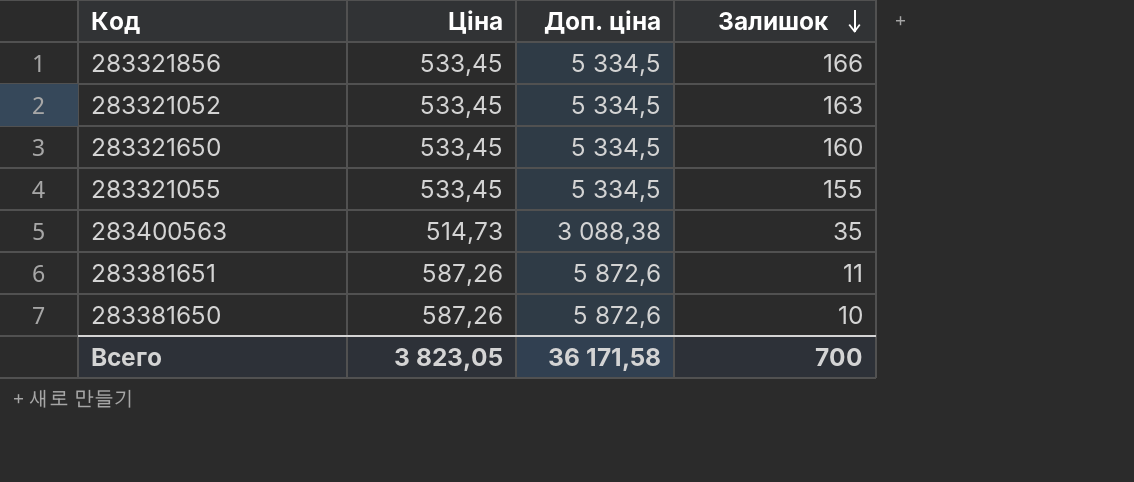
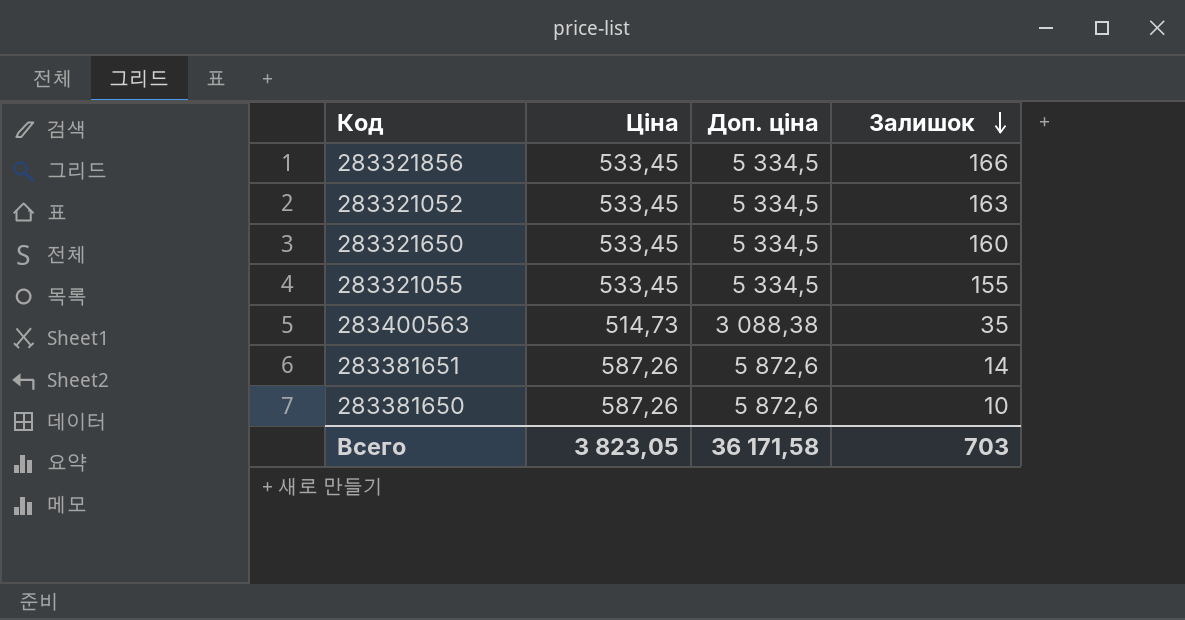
283381651 | Залишок: 11 -> 14
Всего | Залишок: 700 -> 703

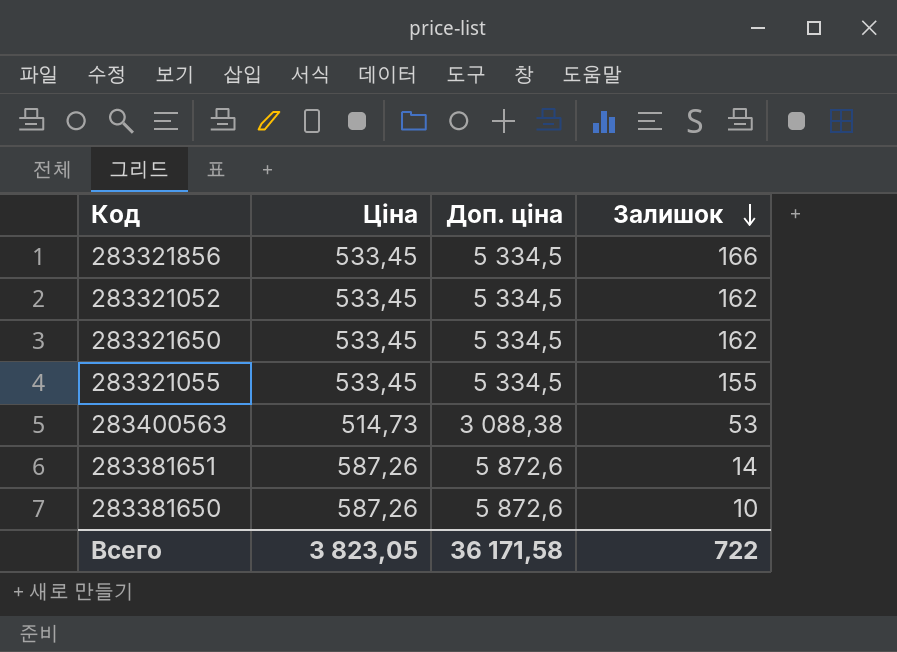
283321052 | Залишок: 163 -> 162
283321650 | Залишок: 160 -> 162
283400563 | Залишок: 35 -> 53
Всего | Залишок: 703 -> 722

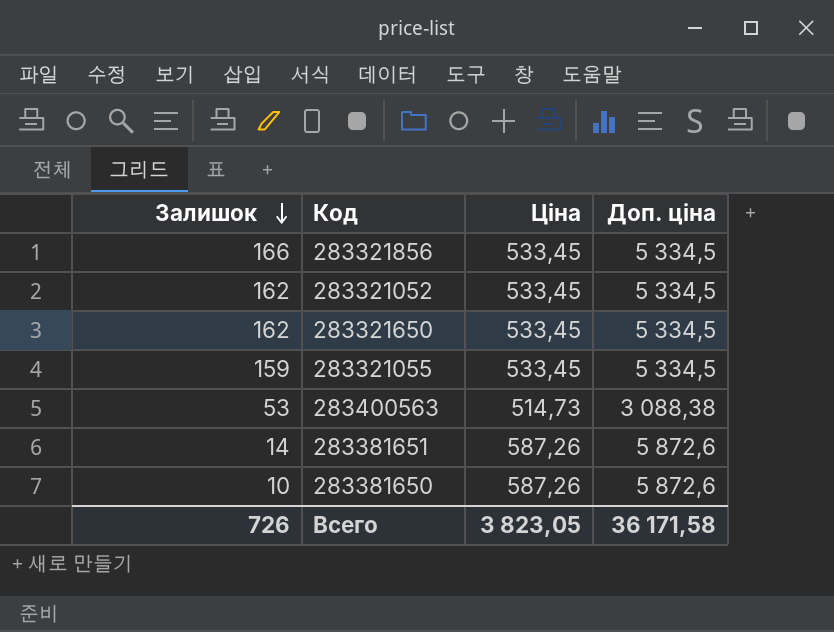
column Залишок | position: 4 -> 1
283321055 | Залишок: 155 -> 159
Всего | Залишок: 722 -> 726

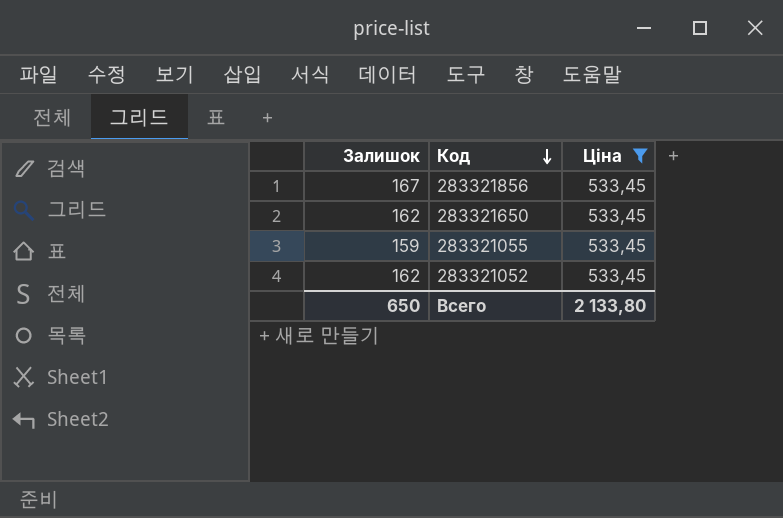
filter: none -> Ціна = 533,45
row order: Залишок descending -> Код descending
column Доп. ціна | position: 4 -> none
283321856 | Залишок: 166 -> 167
Всего | Залишок: 726 -> 650
Всего | Ціна: 3 823,05 -> 2 133,80

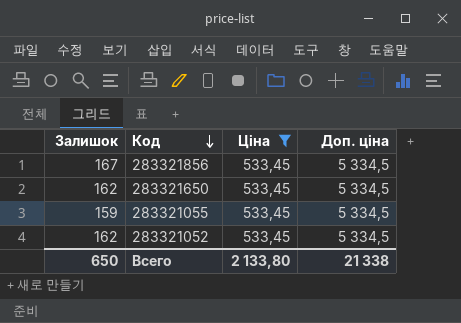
column Доп. ціна | position: none -> 4

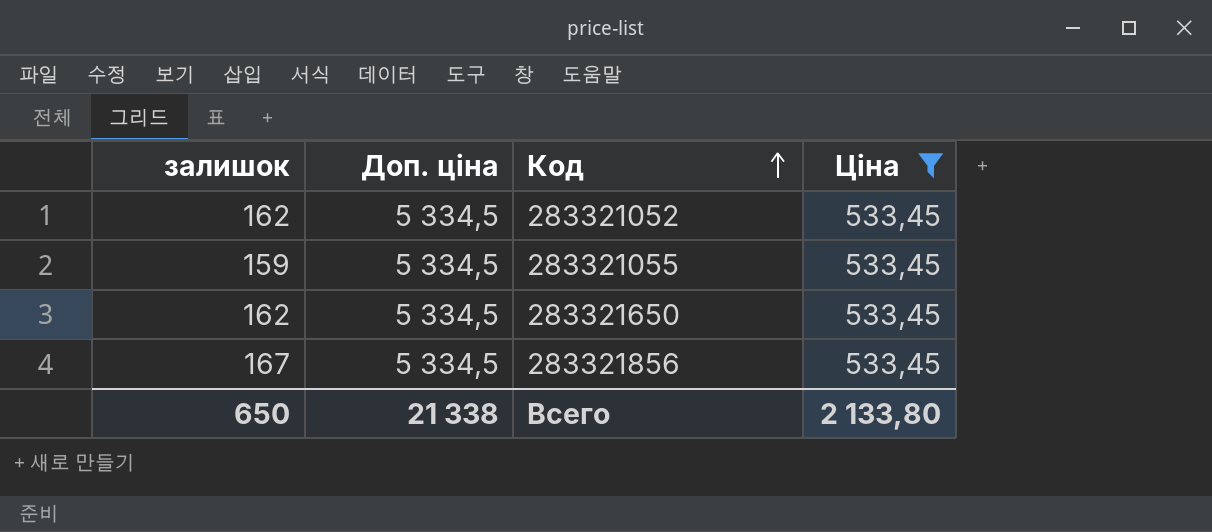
row order: Код descending -> Код ascending
column name: Залишок -> залишок
column Доп. ціна | position: 4 -> 2

